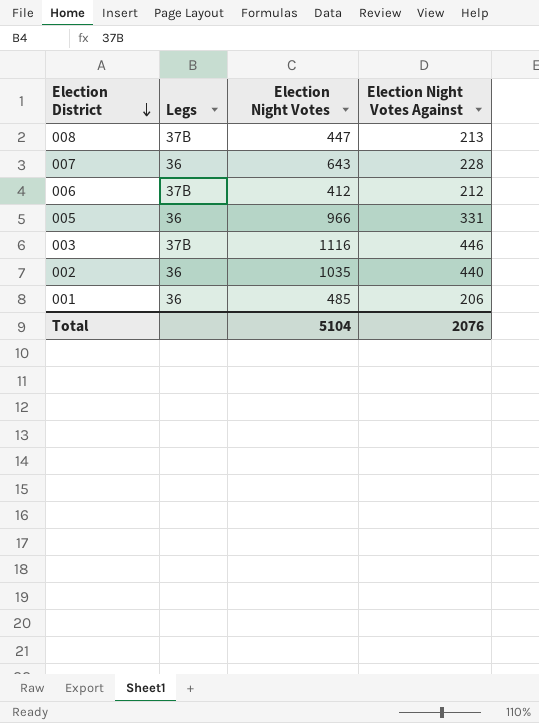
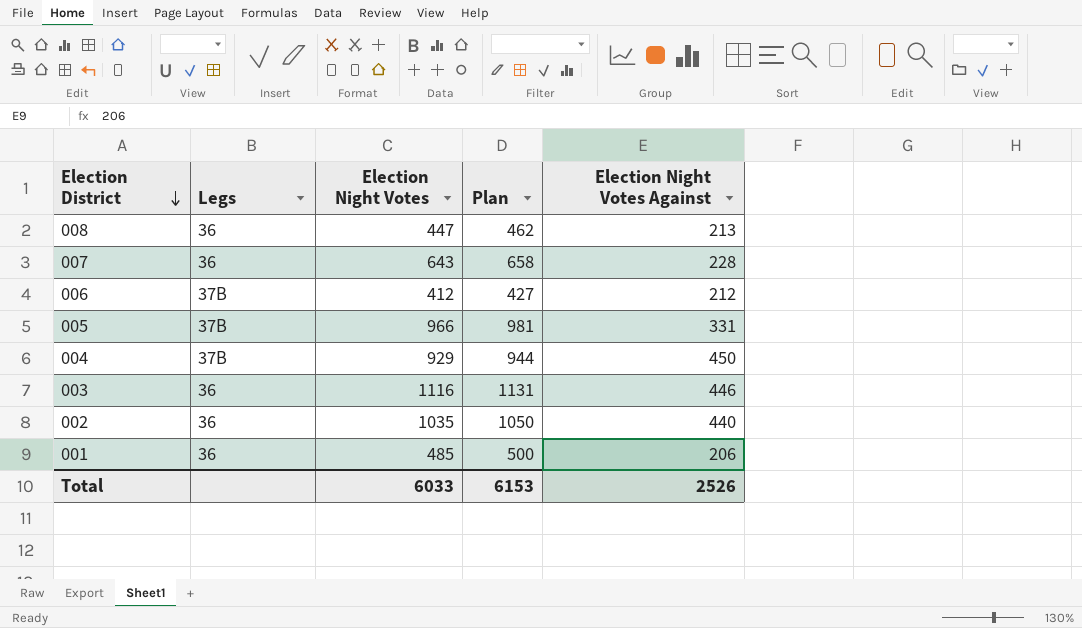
column Plan | formula: none -> [Election Night Votes] + 15
008 | Legs: 37B -> 36
005 | Legs: 36 -> 37B
row 004: none -> 37B | 929 | 944 | 450
003 | Legs: 37B -> 36
Total | Election Night Votes: 5104 -> 6033
Total | Election Night Votes Against: 2076 -> 2526

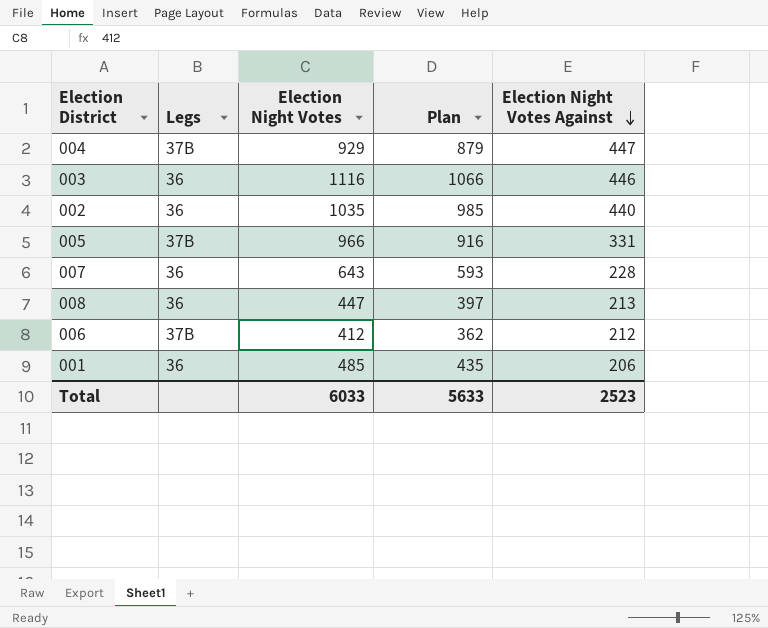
row order: Election District descending -> Election Night Votes Against descending
column Plan | formula: [Election Night Votes] + 15 -> [Election Night Votes] - 50
004 | Election Night Votes Against: 450 -> 447
Total | Plan: 6153 -> 5633
Total | Election Night Votes Against: 2526 -> 2523

